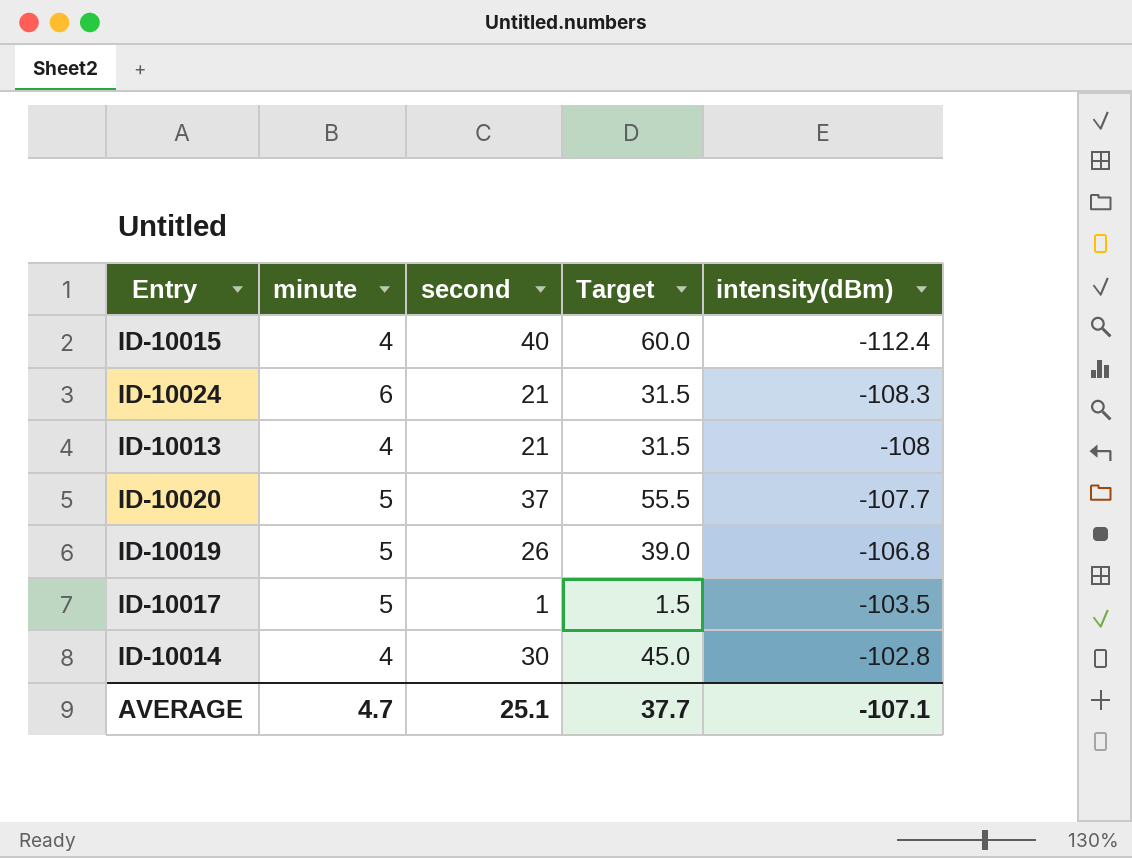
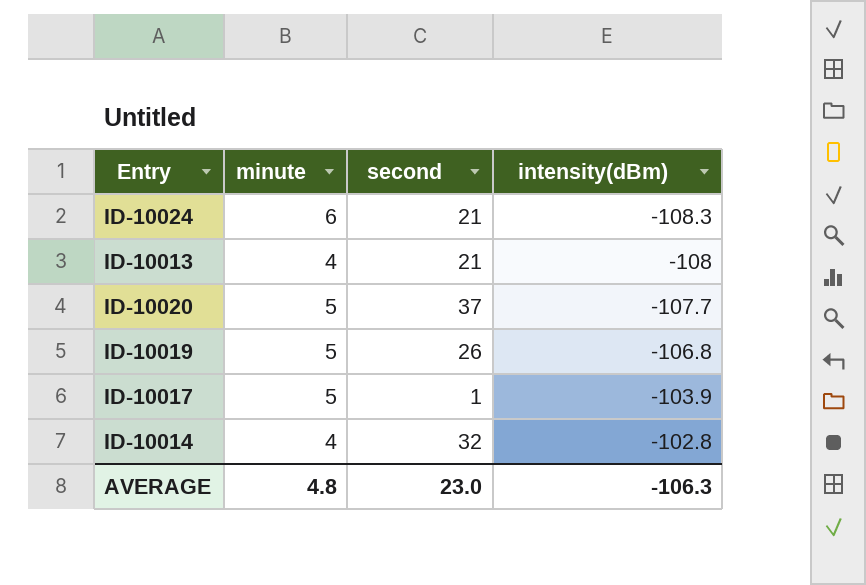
column Target | formula: [second] * 1.5 -> none
row ID-10015: 4 | 40 | 60.0 | -112.4 -> none
ID-10017 | intensity(dBm): -103.5 -> -103.9
ID-10014 | second: 30 -> 32
AVERAGE | minute: 4.7 -> 4.8
AVERAGE | second: 25.1 -> 23.0
AVERAGE | intensity(dBm): -107.1 -> -106.3

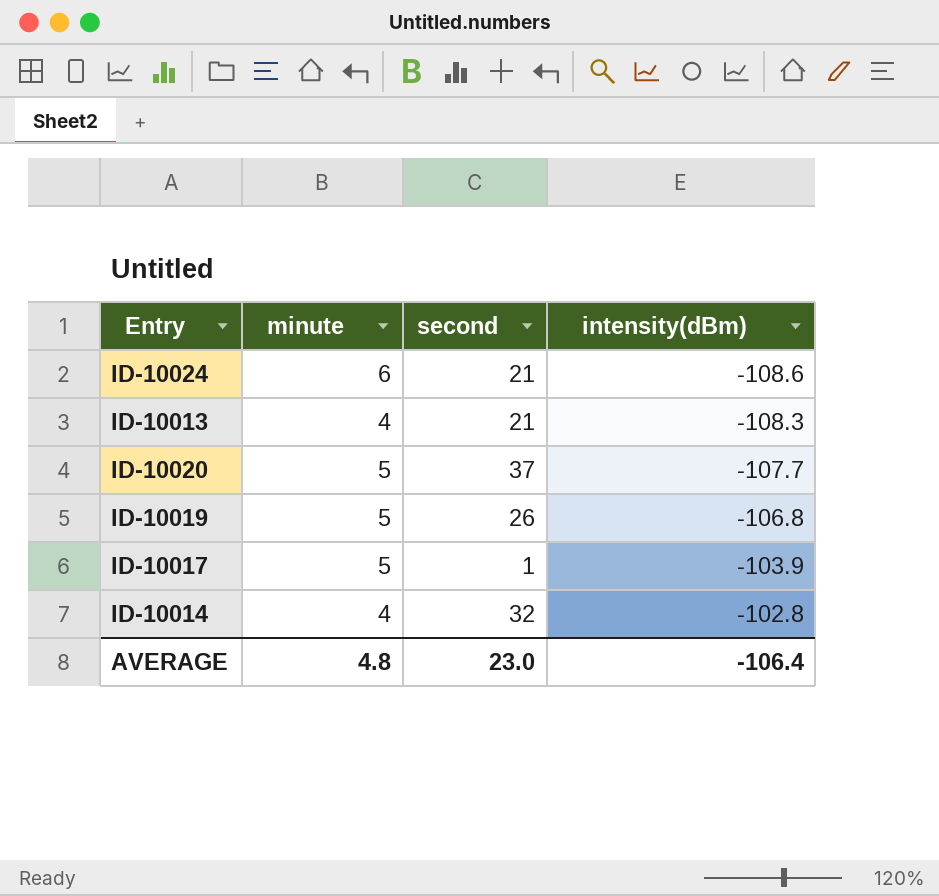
ID-10024 | intensity(dBm): -108.3 -> -108.6
ID-10013 | intensity(dBm): -108 -> -108.3
AVERAGE | intensity(dBm): -106.3 -> -106.4

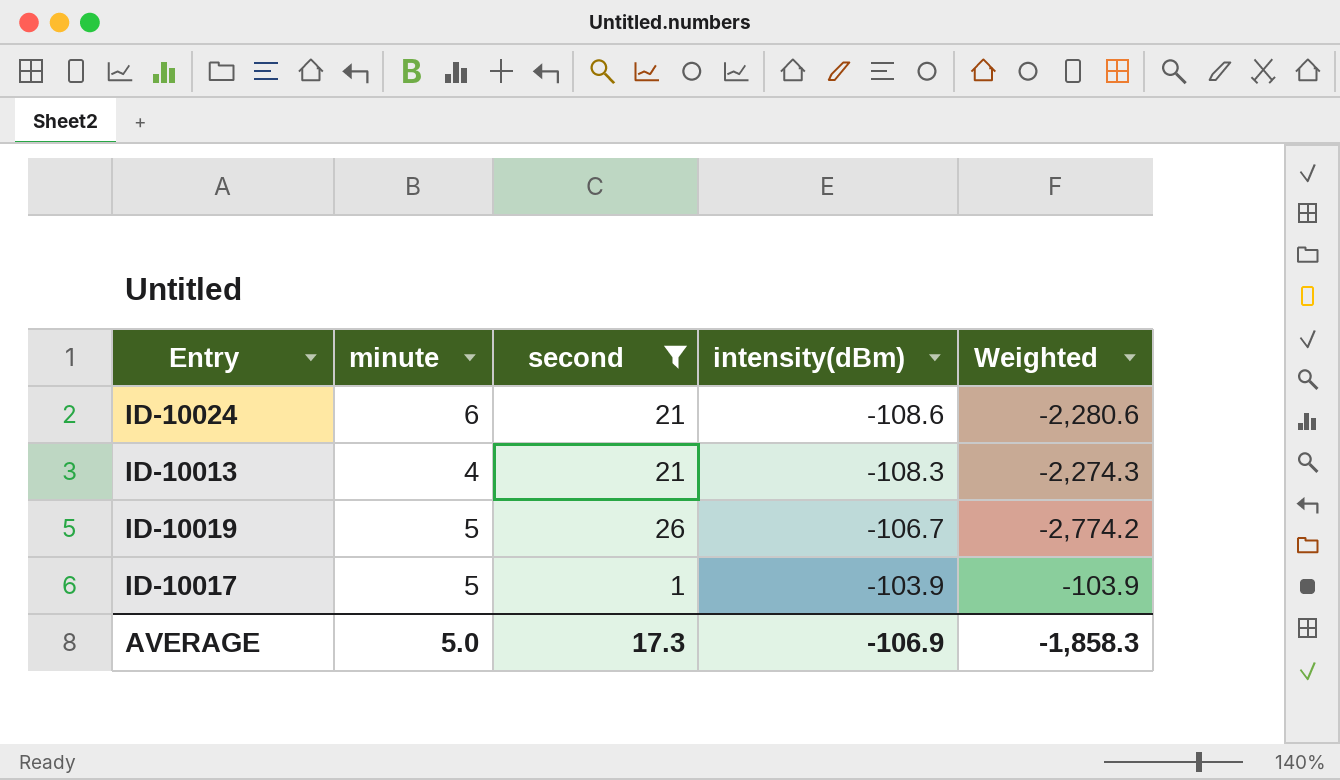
filter: none -> second <= 26
column Weighted | formula: none -> [second] * [intensity(dBm)]
ID-10019 | intensity(dBm): -106.8 -> -106.7
AVERAGE | minute: 4.8 -> 5.0
AVERAGE | second: 23.0 -> 17.3
AVERAGE | intensity(dBm): -106.4 -> -106.9

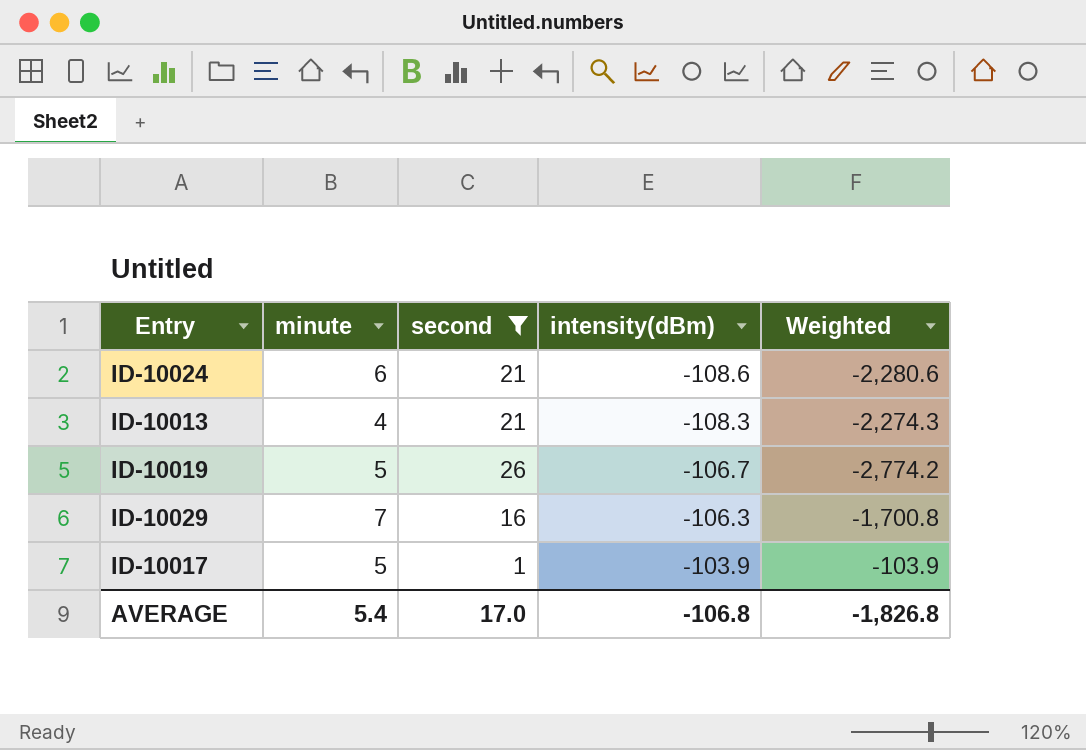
row ID-10029: none -> 7 | 16 | -106.3 | -1,700.8
AVERAGE | minute: 5.0 -> 5.4
AVERAGE | second: 17.3 -> 17.0
AVERAGE | intensity(dBm): -106.9 -> -106.8
AVERAGE | Weighted: -1,858.3 -> -1,826.8

